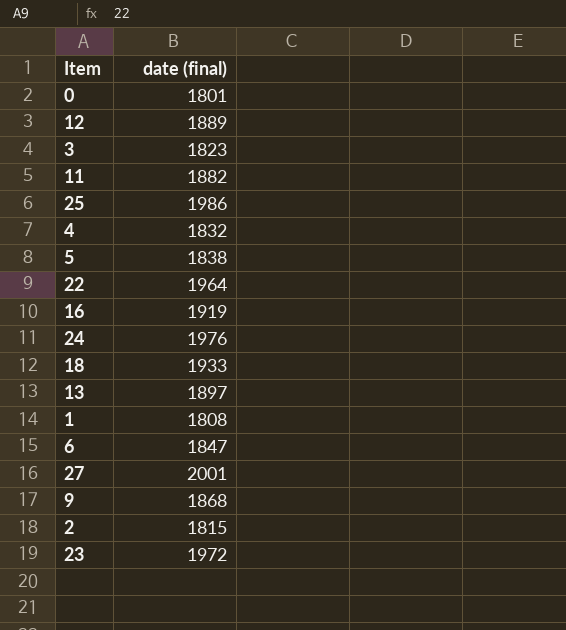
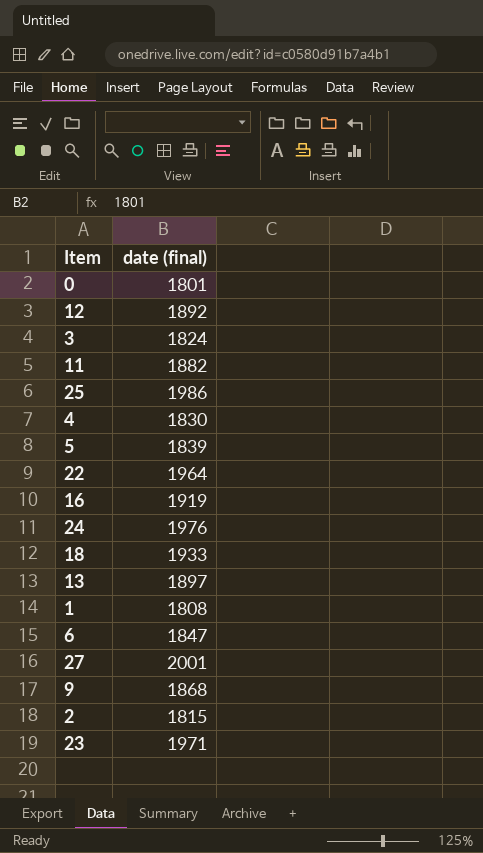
12 | date (final): 1889 -> 1892
3 | date (final): 1823 -> 1824
4 | date (final): 1832 -> 1830
5 | date (final): 1838 -> 1839
23 | date (final): 1972 -> 1971

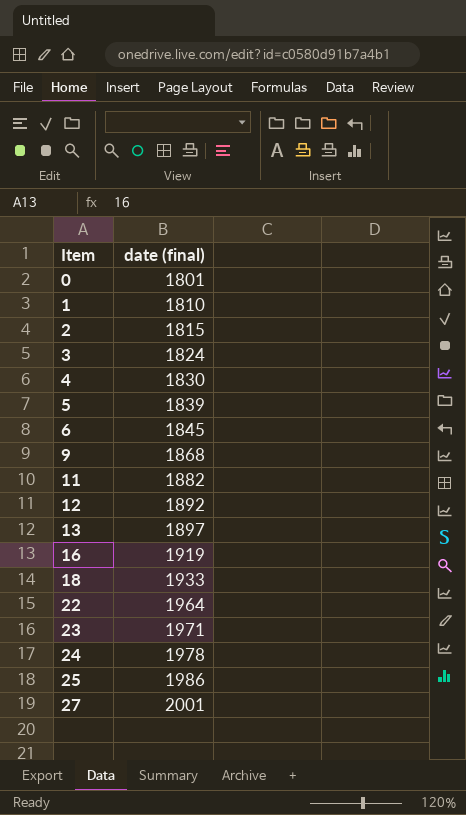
row order: none -> Item ascending
1 | date (final): 1808 -> 1810
6 | date (final): 1847 -> 1845
24 | date (final): 1976 -> 1978

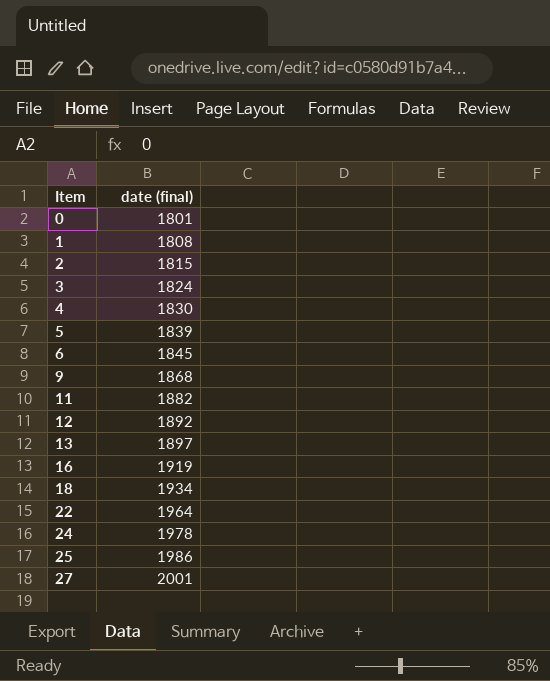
row 23: 1971 -> none
1 | date (final): 1810 -> 1808
18 | date (final): 1933 -> 1934

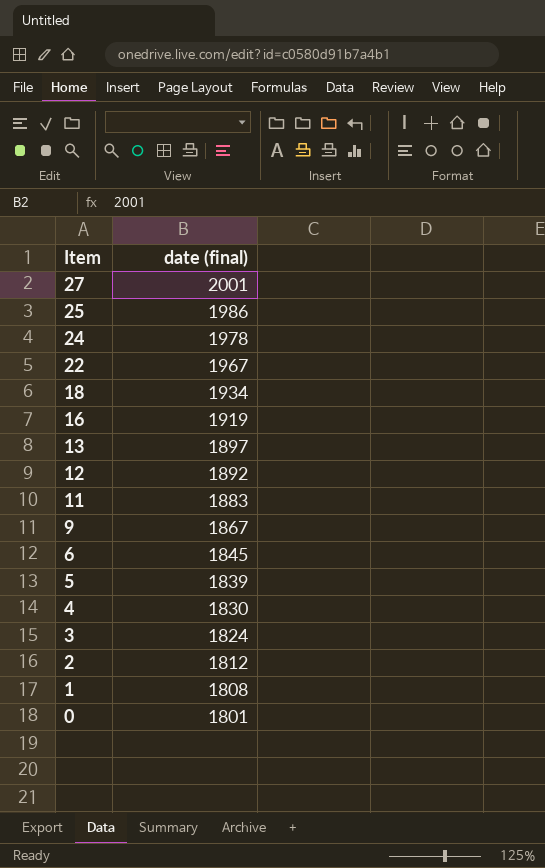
row order: Item ascending -> Item descending
22 | date (final): 1964 -> 1967
11 | date (final): 1882 -> 1883
9 | date (final): 1868 -> 1867
2 | date (final): 1815 -> 1812

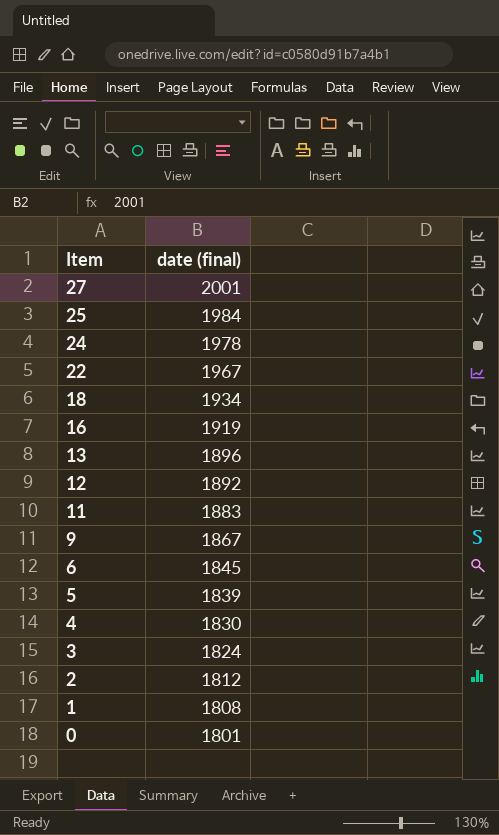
25 | date (final): 1986 -> 1984
13 | date (final): 1897 -> 1896

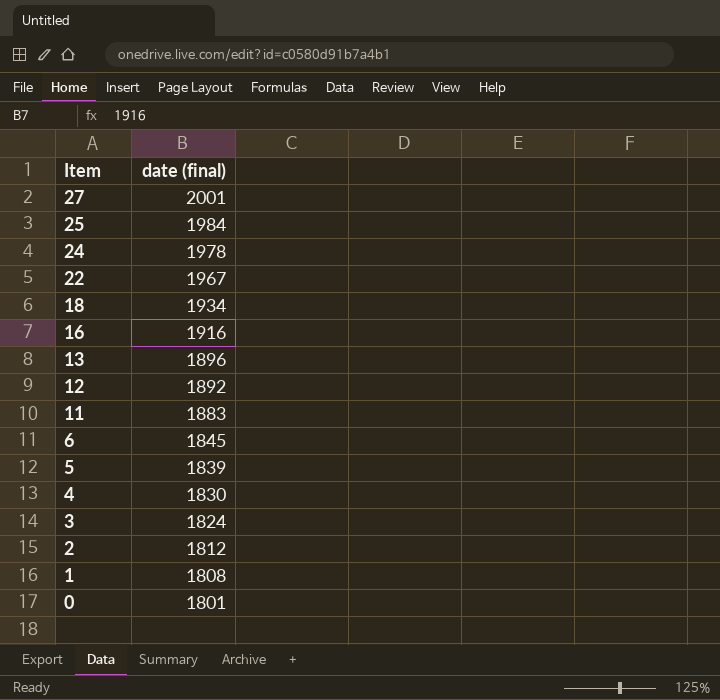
row 9: 1867 -> none
16 | date (final): 1919 -> 1916

